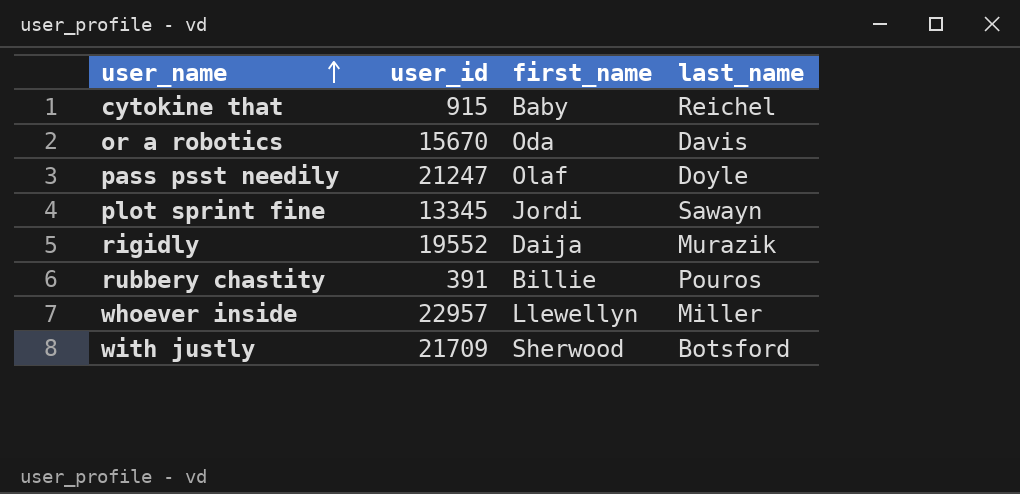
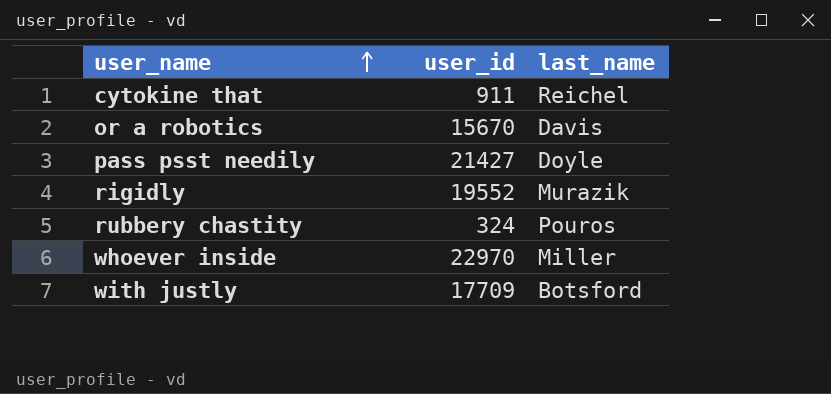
column first_name | position: 3 -> none
row plot sprint fine: 13345 | Jordi | Sawayn -> none
cytokine that | user_id: 915 -> 911
pass psst needily | user_id: 21247 -> 21427
rubbery chastity | user_id: 391 -> 324
whoever inside | user_id: 22957 -> 22970
with justly | user_id: 21709 -> 17709

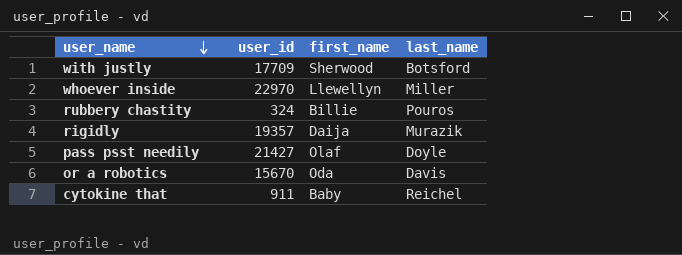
row order: user_name ascending -> user_name descending
column first_name | position: none -> 3
rigidly | user_id: 19552 -> 19357

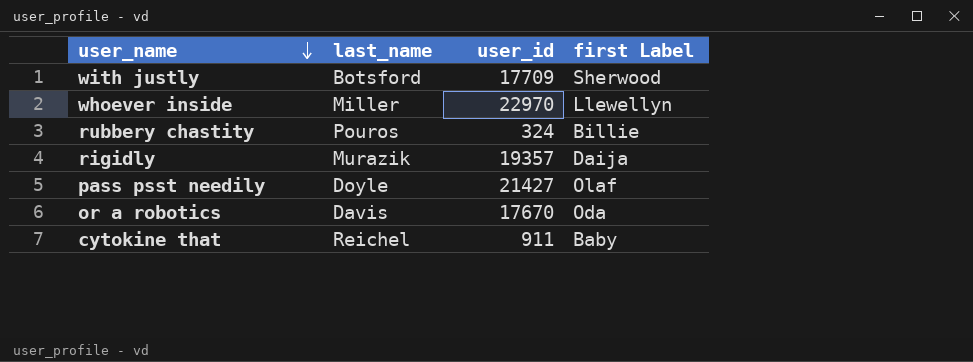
column last_name | position: 4 -> 2
column name: first_name -> first Label
or a robotics | user_id: 15670 -> 17670

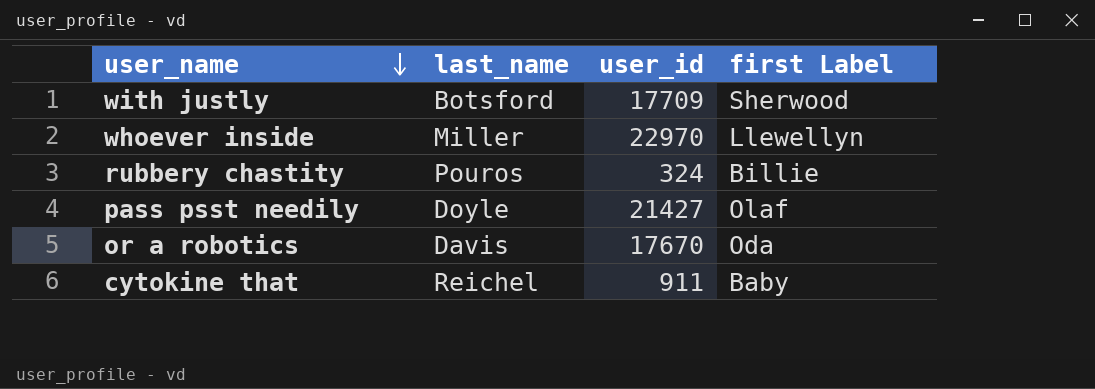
row rigidly: Murazik | 19357 | Daija -> none

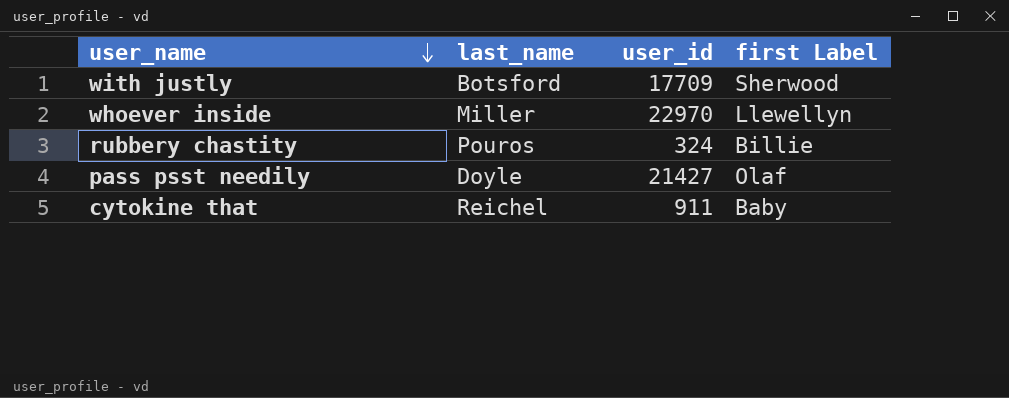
row or a robotics: Davis | 17670 | Oda -> none

